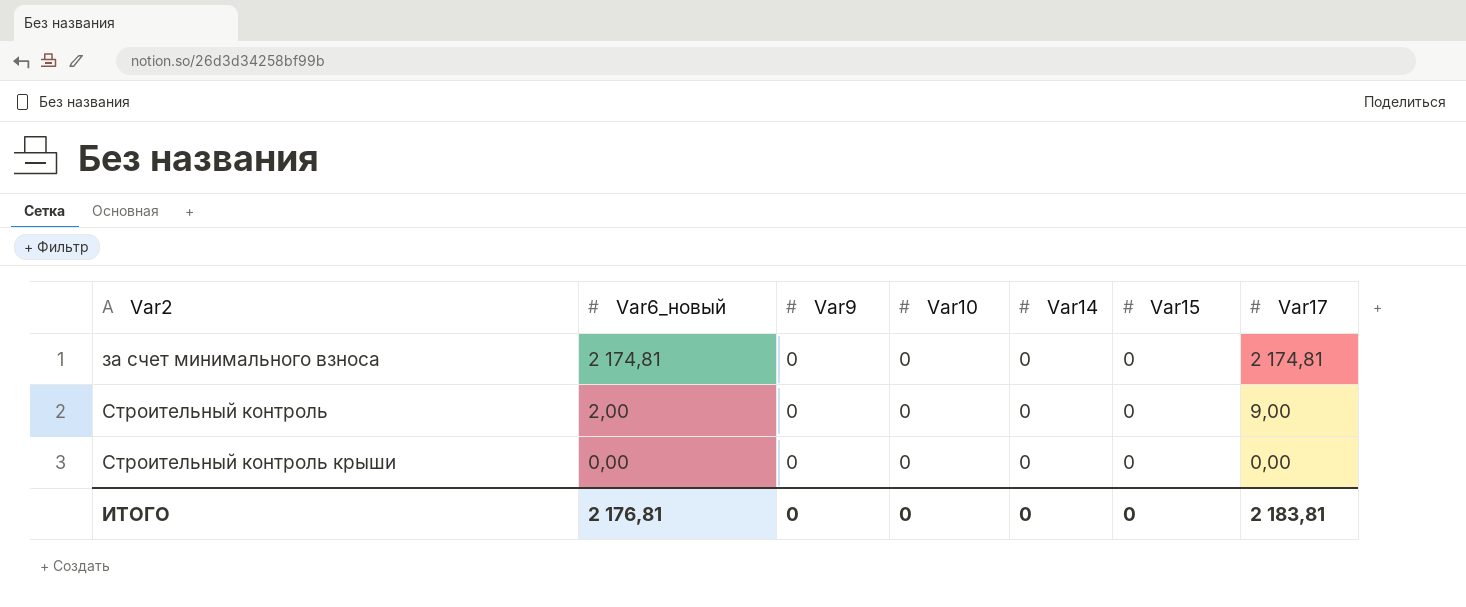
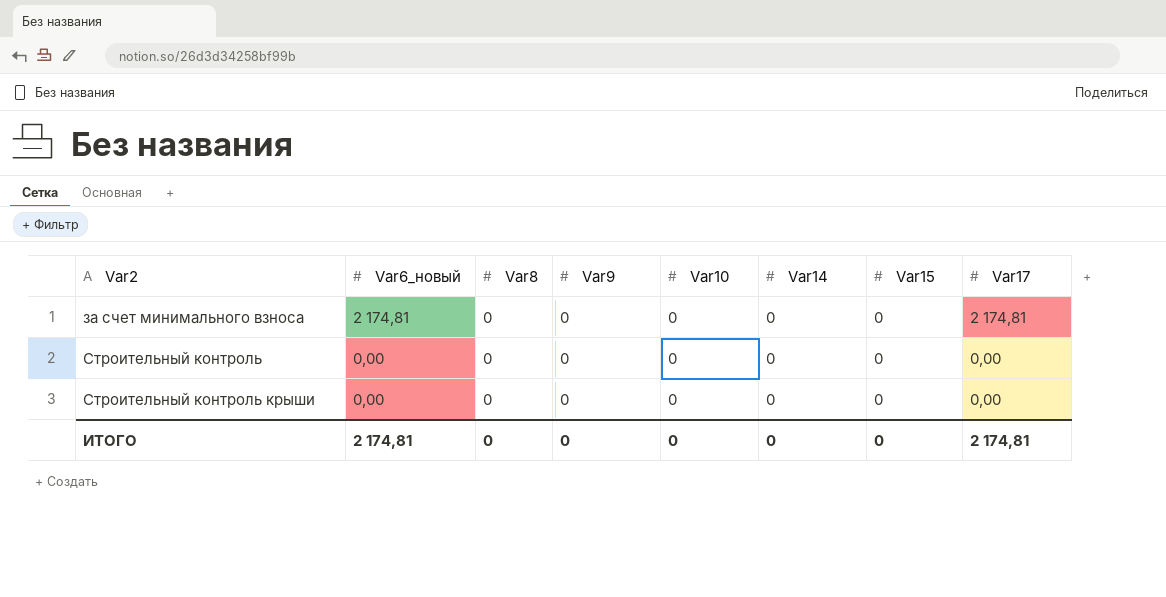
column Var8 | position: none -> 3
Строительный контроль | Var6_новый: 2,00 -> 0,00
Строительный контроль | Var17: 9,00 -> 0,00
ИТОГО | Var6_новый: 2 176,81 -> 2 174,81
ИТОГО | Var17: 2 183,81 -> 2 174,81

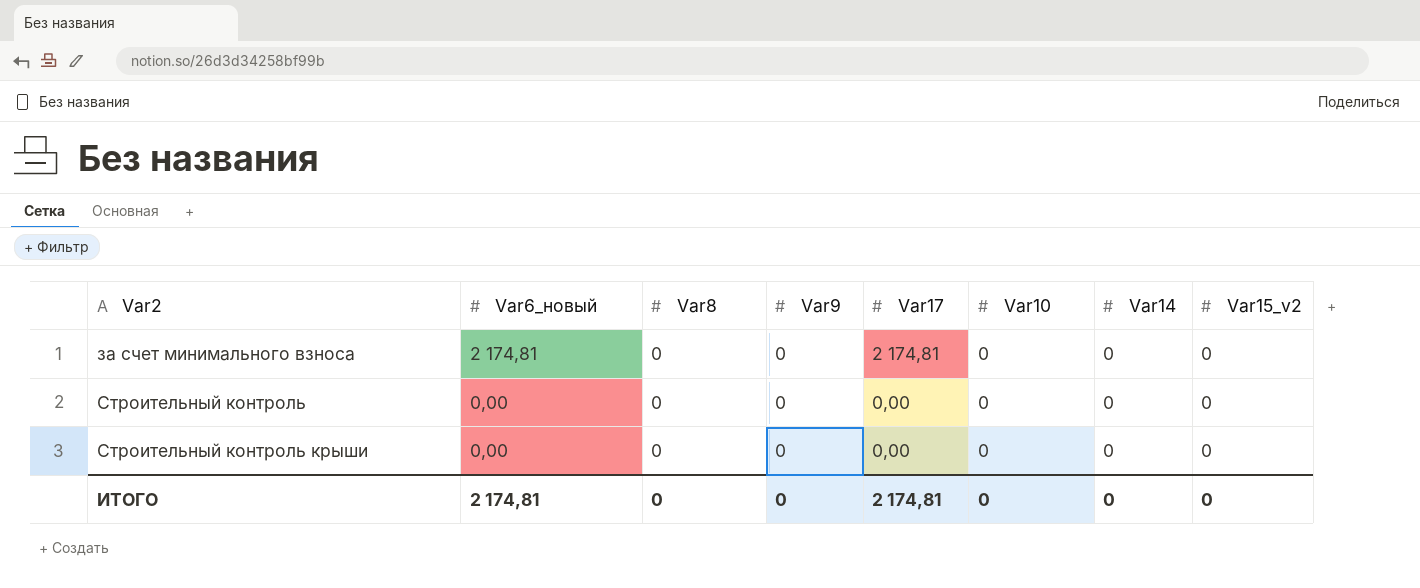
column Var17 | position: 8 -> 5
column name: Var15 -> Var15_v2

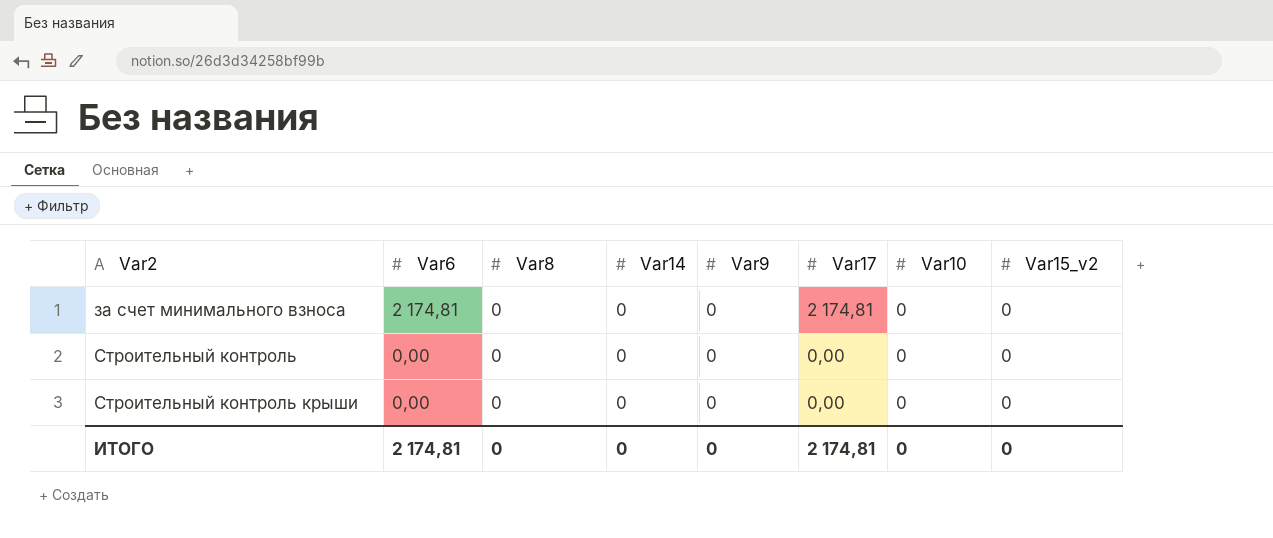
column name: Var6_новый -> Var6
column Var14 | position: 7 -> 4

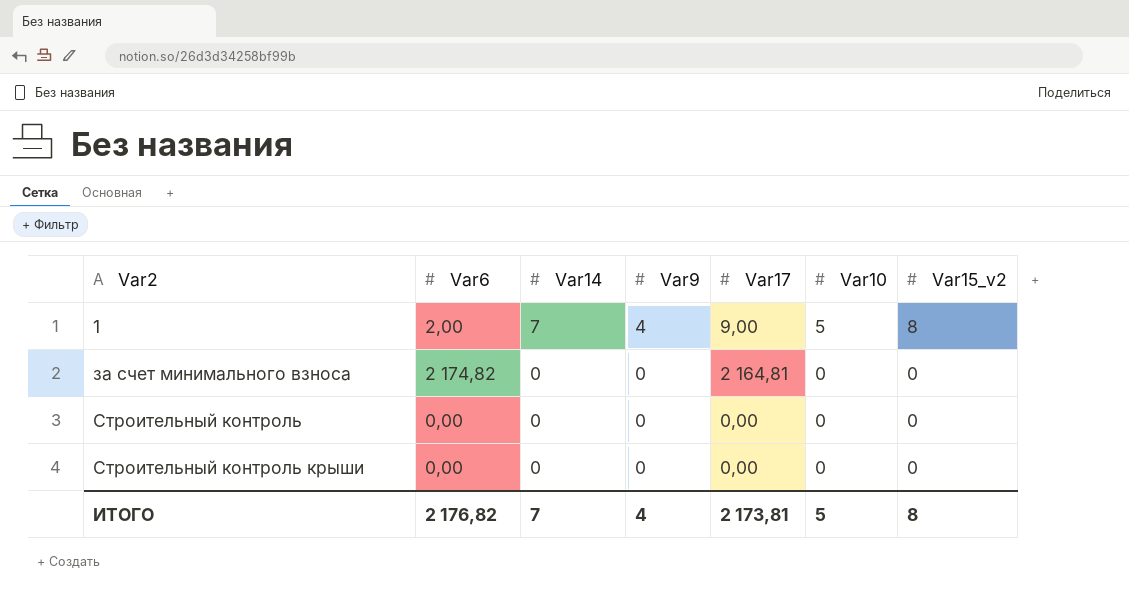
column Var8 | position: 3 -> none
row 1: none -> 2,00 | 7 | 4 | 9,00 | 5 | 8
за счет минимального взноса | Var6: 2 174,81 -> 2 174,82
за счет минимального взноса | Var17: 2 174,81 -> 2 164,81
ИТОГО | Var6: 2 174,81 -> 2 176,82
ИТОГО | Var14: 0 -> 7
ИТОГО | Var9: 0 -> 4
ИТОГО | Var17: 2 174,81 -> 2 173,81
ИТОГО | Var10: 0 -> 5
ИТОГО | Var15_v2: 0 -> 8

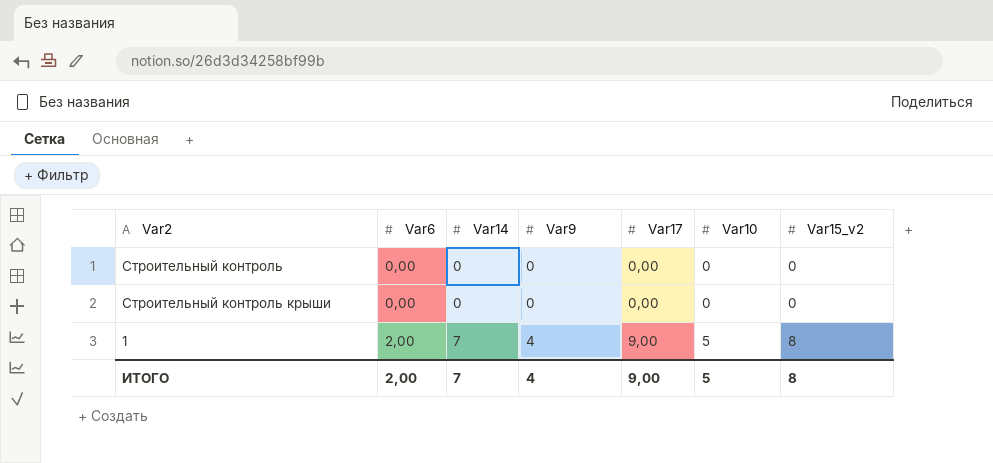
row order: Var2 ascending -> Var6 ascending
row за счет минимального взноса: 2 174,82 | 0 | 0 | 2 164,81 | 0 | 0 -> none
ИТОГО | Var6: 2 176,82 -> 2,00
ИТОГО | Var17: 2 173,81 -> 9,00

